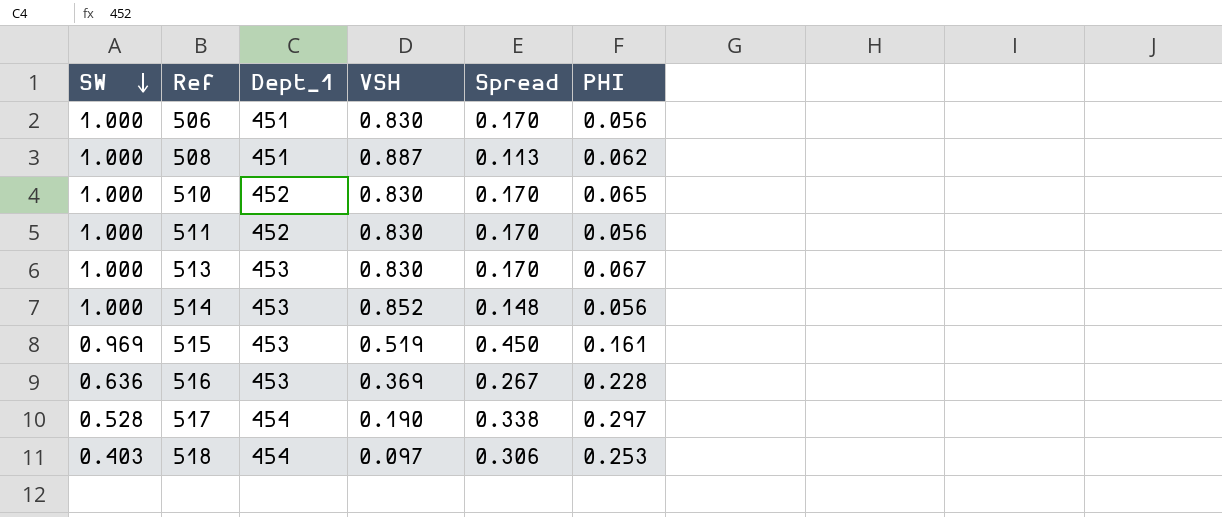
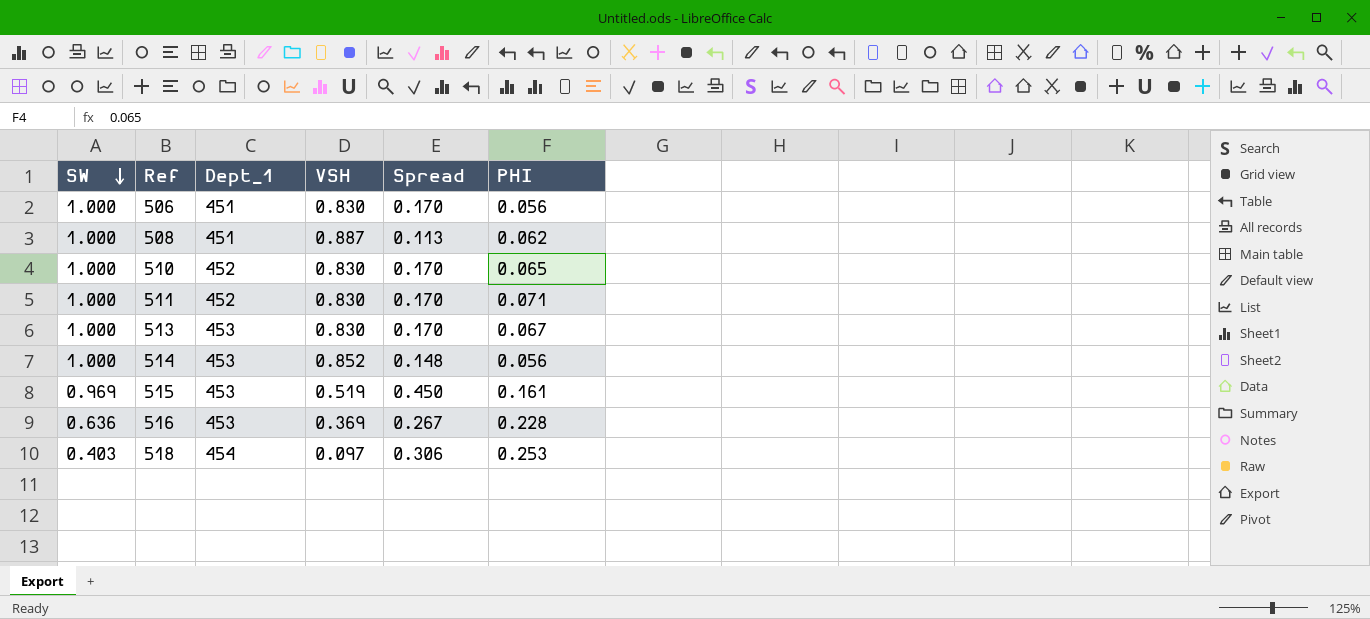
row 517: 0.528 | 454 | 0.190 | 0.338 | 0.297 -> none
511 | PHI: 0.056 -> 0.071

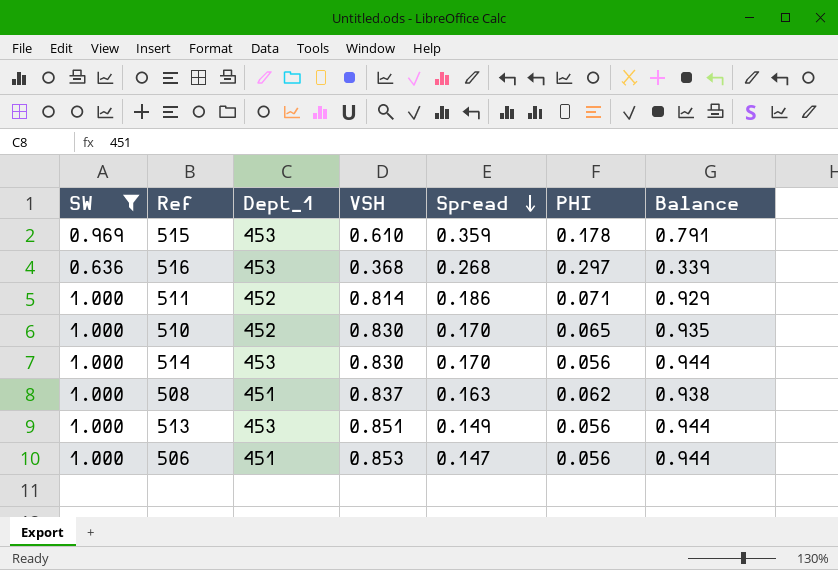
filter: none -> SW != 0.403
row order: SW descending -> Spread descending
column Balance | formula: none -> [SW] - [PHI]
515 | VSH: 0.519 -> 0.610
515 | Spread: 0.450 -> 0.359
515 | PHI: 0.161 -> 0.178
516 | VSH: 0.369 -> 0.368
516 | Spread: 0.267 -> 0.268
516 | PHI: 0.228 -> 0.297
511 | VSH: 0.830 -> 0.814
511 | Spread: 0.170 -> 0.186
514 | VSH: 0.852 -> 0.830
514 | Spread: 0.148 -> 0.170
508 | VSH: 0.887 -> 0.837
508 | Spread: 0.113 -> 0.163
513 | VSH: 0.830 -> 0.851
513 | Spread: 0.170 -> 0.149
513 | PHI: 0.067 -> 0.056
506 | VSH: 0.830 -> 0.853
506 | Spread: 0.170 -> 0.147

